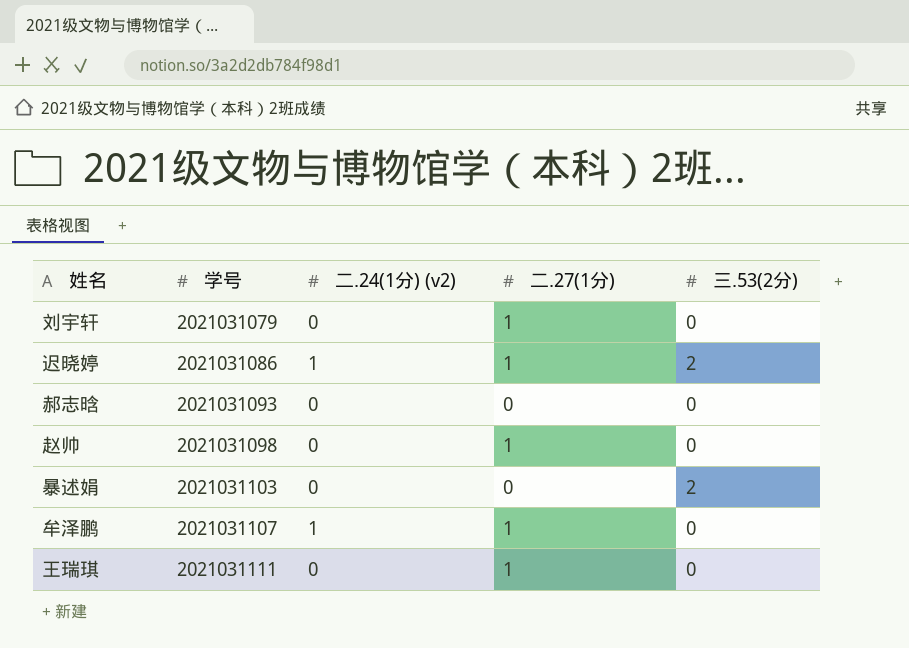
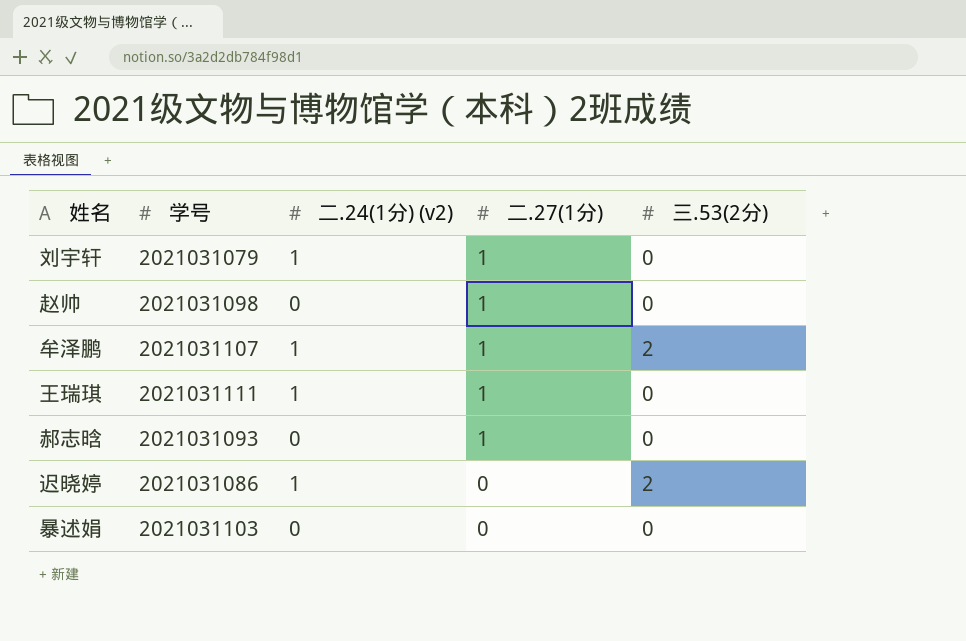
row order: 学号 ascending -> 二.27(1分) descending
刘宇轩 | 二.24(1分) (v2): 0 -> 1
牟泽鹏 | 三.53(2分): 0 -> 2
王瑞琪 | 二.24(1分) (v2): 0 -> 1
郝志晗 | 二.27(1分): 0 -> 1
迟晓婷 | 二.27(1分): 1 -> 0
暴述娟 | 三.53(2分): 2 -> 0

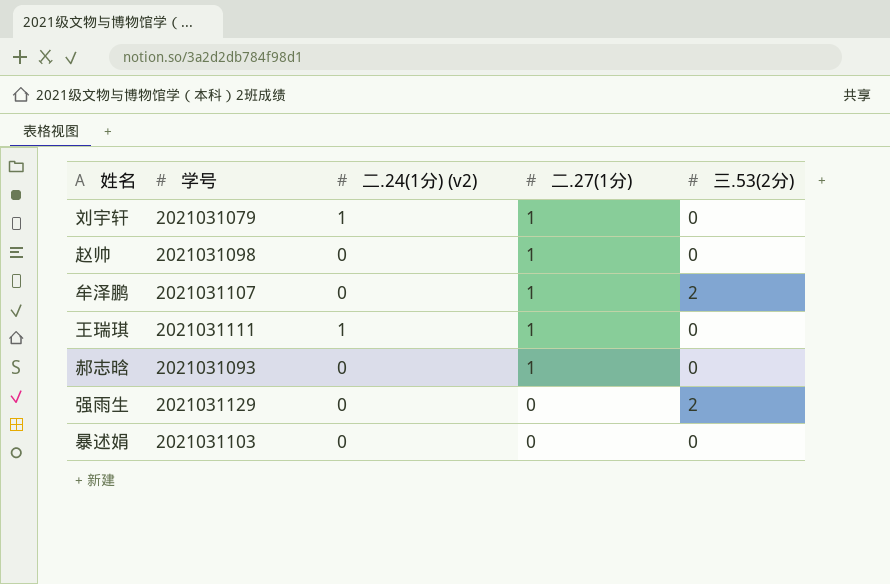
row 迟晓婷: 2021031086 | 1 | 0 | 2 -> none
牟泽鹏 | 二.24(1分) (v2): 1 -> 0
row 强雨生: none -> 2021031129 | 0 | 0 | 2

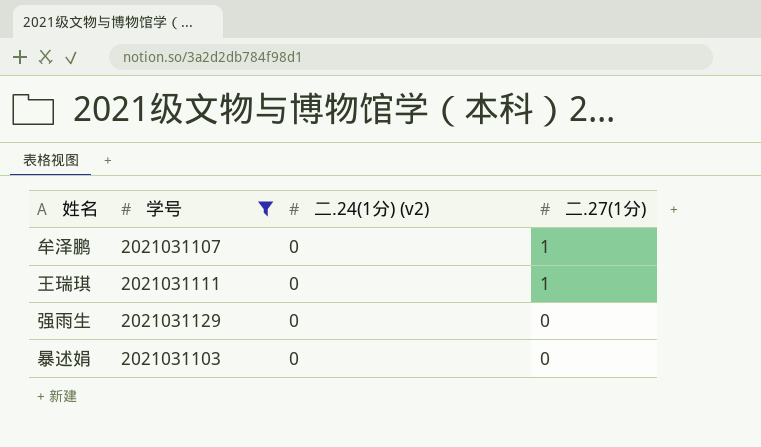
filter: none -> 学号 >= 2021031103
column 三.53(2分) | position: 5 -> none
王瑞琪 | 二.24(1分) (v2): 1 -> 0

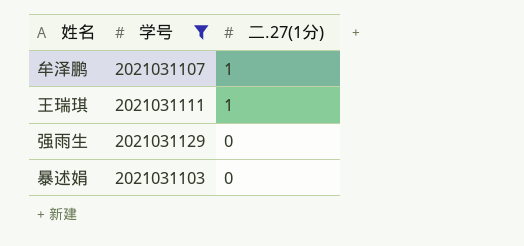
column 二.24(1分) (v2) | position: 3 -> none

